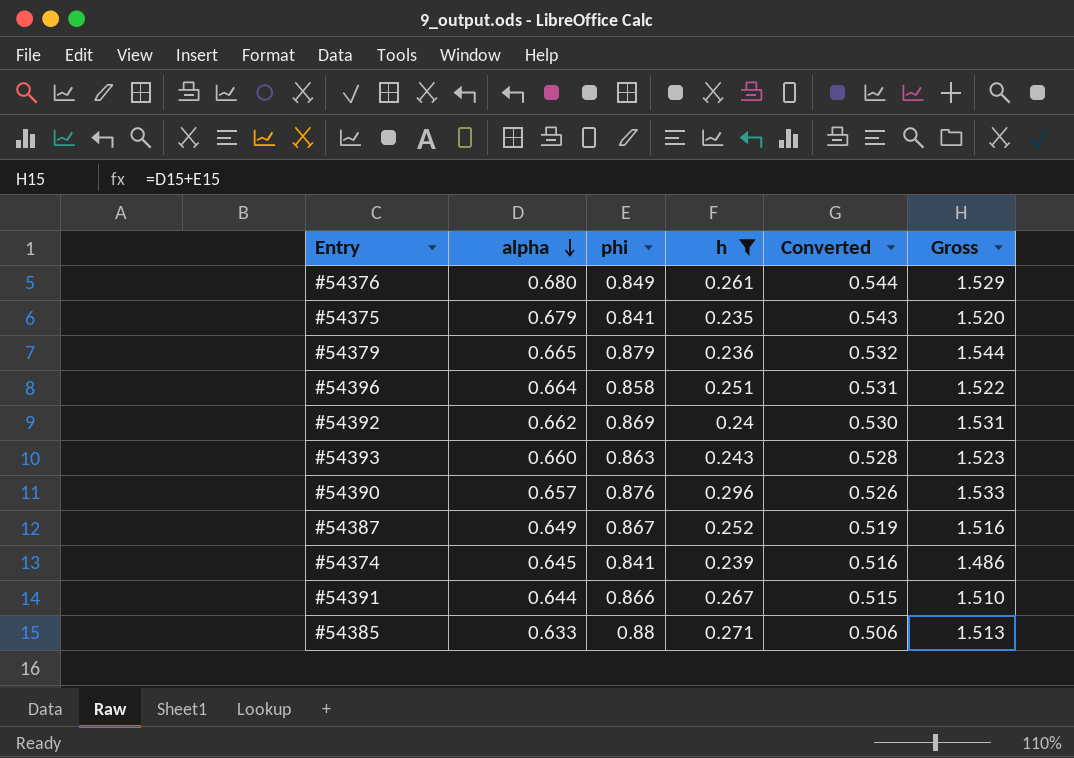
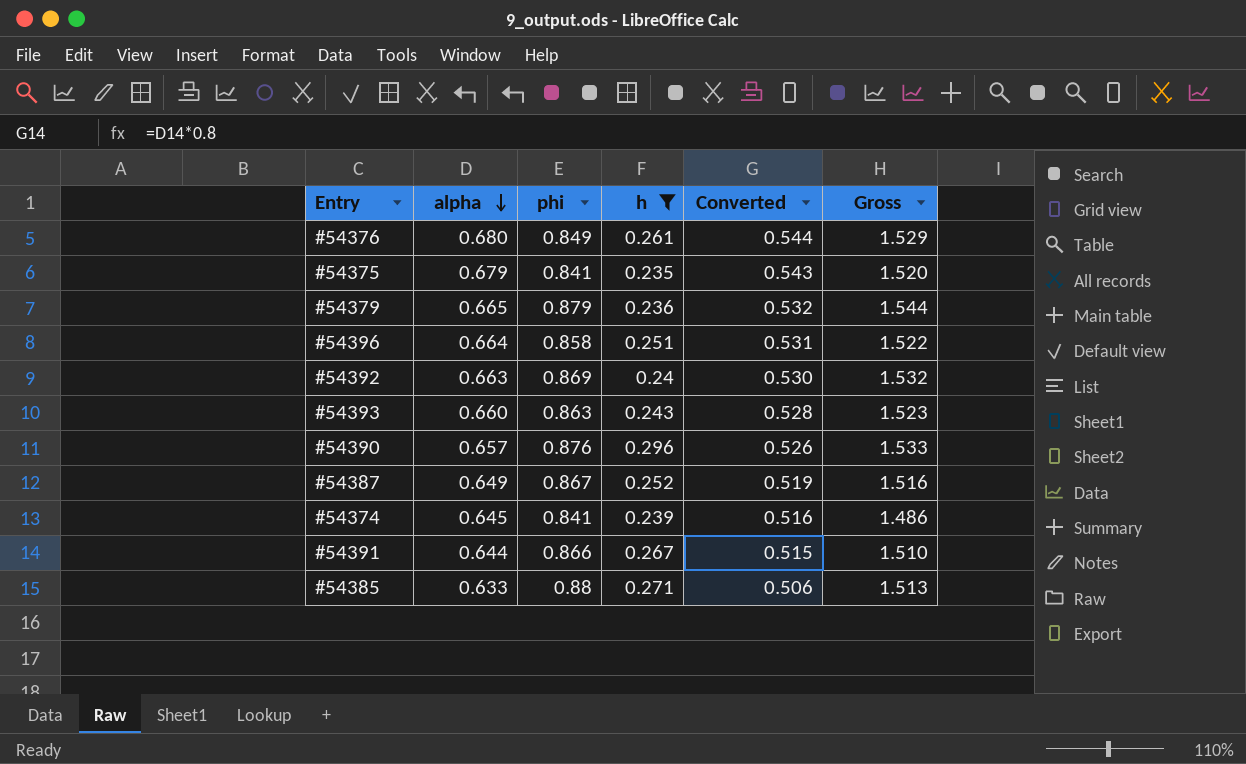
#54392 | alpha: 0.662 -> 0.663
#54392 | Gross: 1.531 -> 1.532

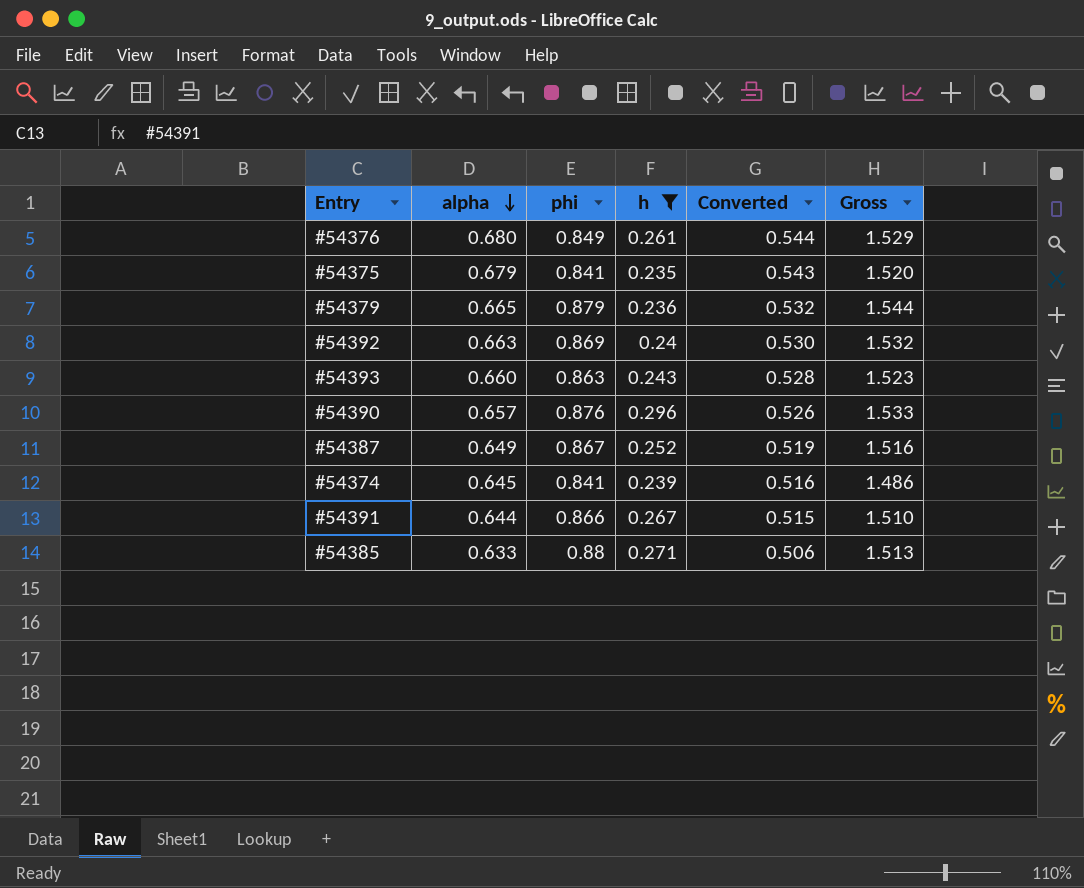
row #54396: 0.664 | 0.858 | 0.251 | 0.531 | 1.522 -> none

